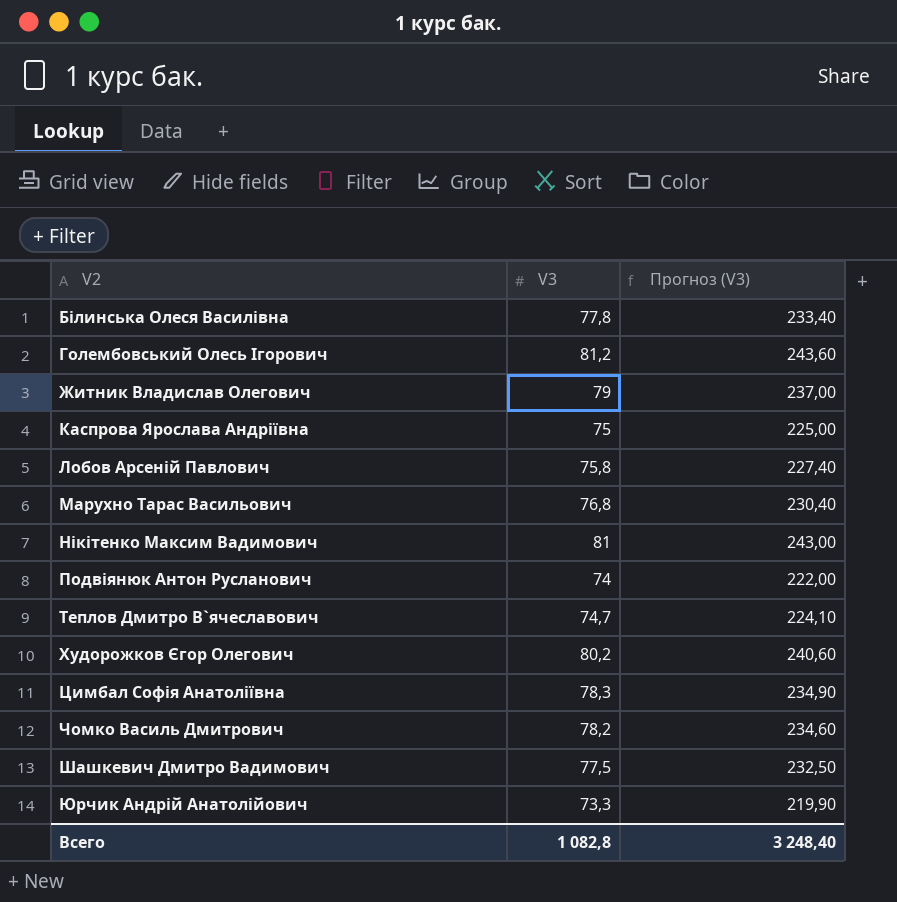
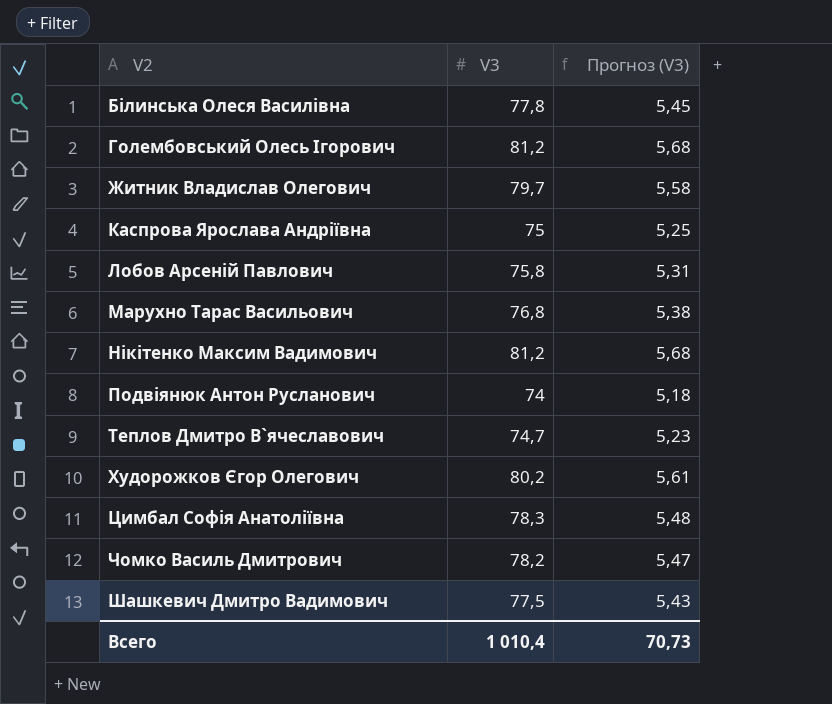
column Прогноз (V3) | formula: [V3] * 3 -> [V3] * 0,07
row Юрчик Андрій Анатолійович: 73,3 | 219,90 -> none
Житник Владислав Олегович | V3: 79 -> 79,7
Нікітенко Максим Вадимович | V3: 81 -> 81,2
Всего | V3: 1 082,8 -> 1 010,4
Всего | Прогноз (V3): 3 248,40 -> 70,73

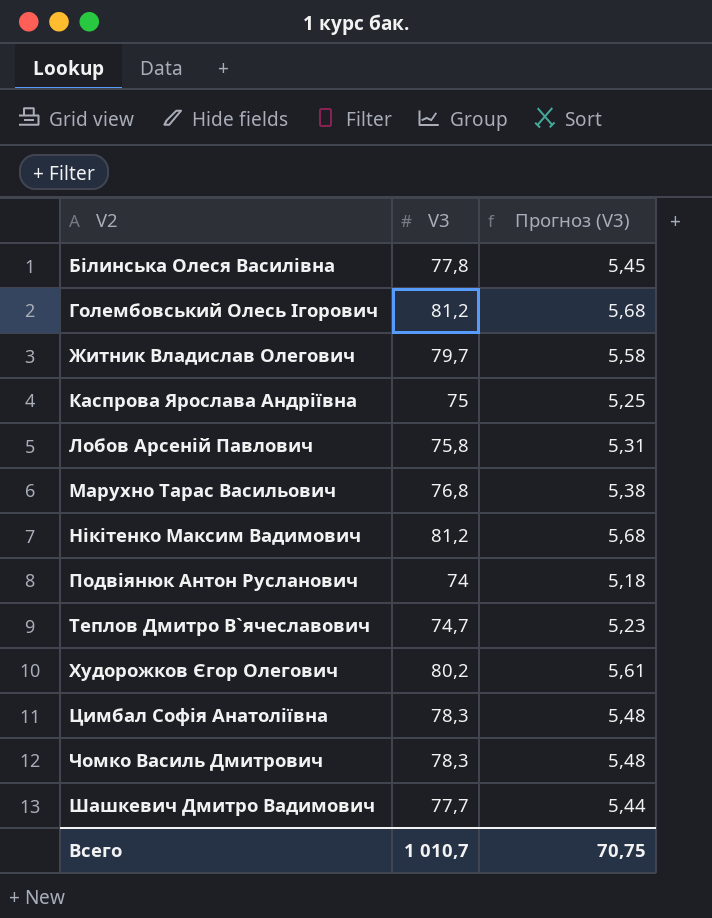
Чомко Василь Дмитрович | V3: 78,2 -> 78,3
Чомко Василь Дмитрович | Прогноз (V3): 5,47 -> 5,48
Шашкевич Дмитро Вадимович | V3: 77,5 -> 77,7
Шашкевич Дмитро Вадимович | Прогноз (V3): 5,43 -> 5,44
Всего | V3: 1 010,4 -> 1 010,7
Всего | Прогноз (V3): 70,73 -> 70,75

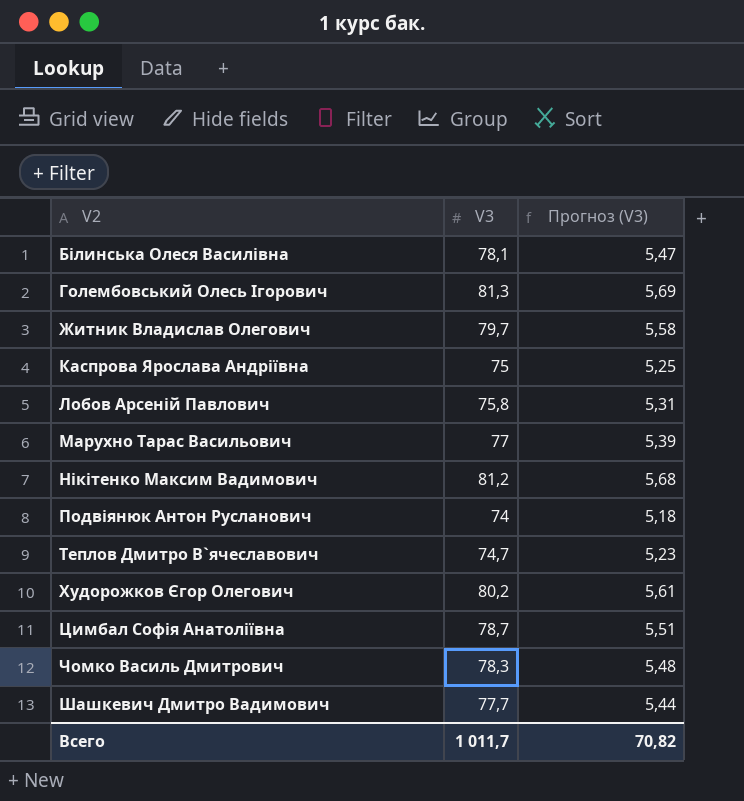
Білинська Олеся Василівна | V3: 77,8 -> 78,1
Білинська Олеся Василівна | Прогноз (V3): 5,45 -> 5,47
Голембовський Олесь Ігорович | V3: 81,2 -> 81,3
Голембовський Олесь Ігорович | Прогноз (V3): 5,68 -> 5,69
Марухно Тарас Васильович | V3: 76,8 -> 77
Марухно Тарас Васильович | Прогноз (V3): 5,38 -> 5,39
Цимбал Софія Анатоліївна | V3: 78,3 -> 78,7
Цимбал Софія Анатоліївна | Прогноз (V3): 5,48 -> 5,51
Всего | V3: 1 010,7 -> 1 011,7
Всего | Прогноз (V3): 70,75 -> 70,82

